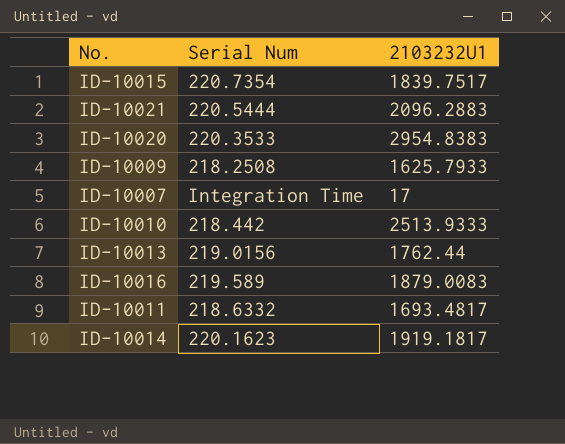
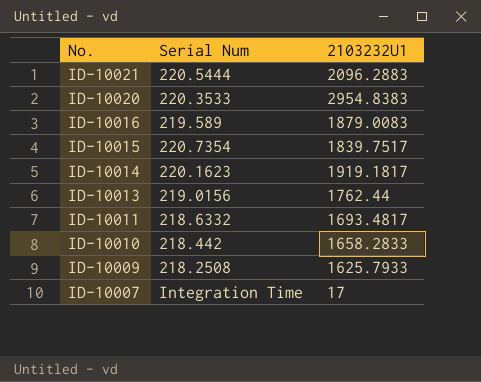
row order: none -> No. descending
ID-10010 | 2103232U1: 2513.9333 -> 1658.2833

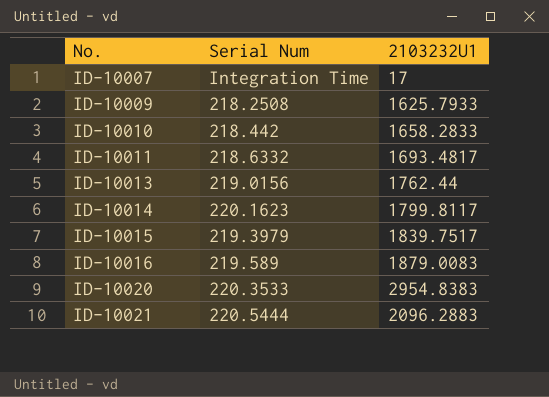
row order: No. descending -> No. ascending
ID-10014 | 2103232U1: 1919.1817 -> 1799.8117
ID-10015 | Serial Num: 220.7354 -> 219.3979

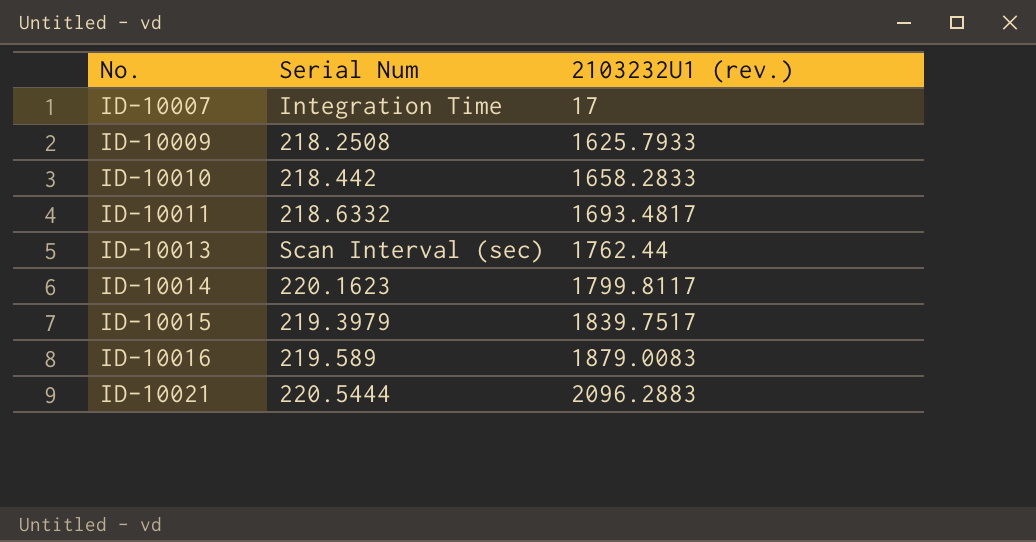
column name: 2103232U1 -> 2103232U1 (rev.)
row ID-10020: 220.3533 | 2954.8383 -> none
ID-10013 | Serial Num: 219.0156 -> Scan Interval (sec)

